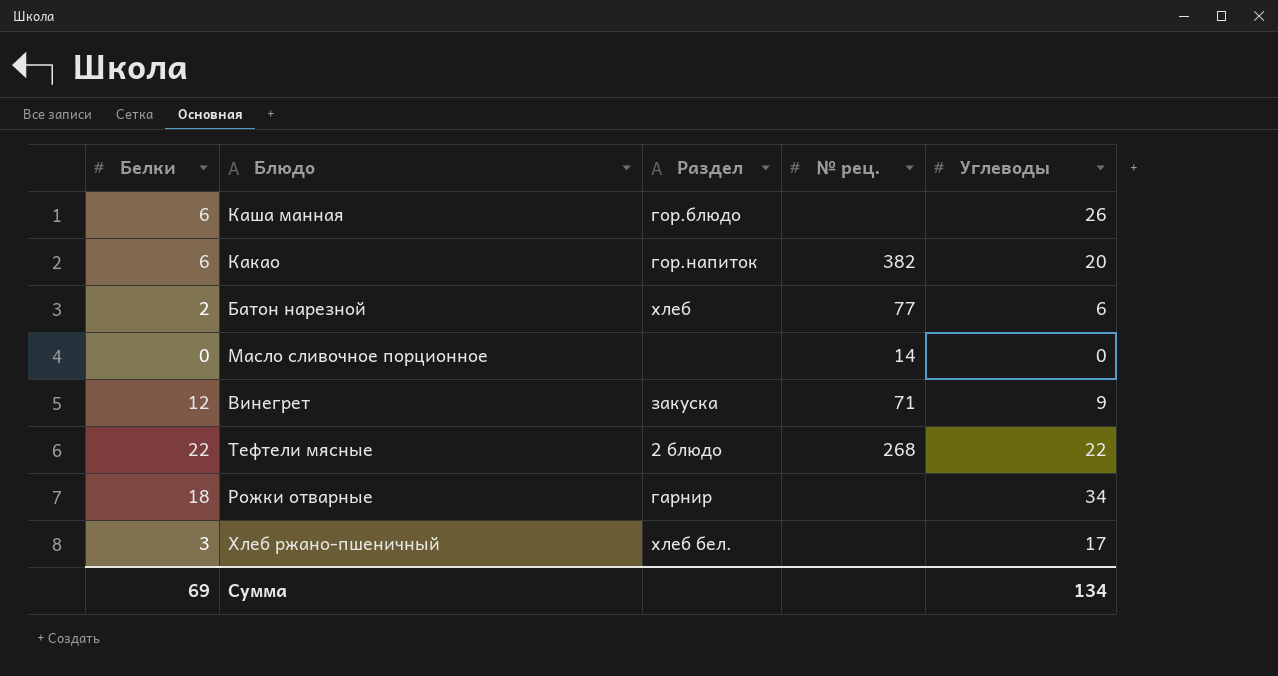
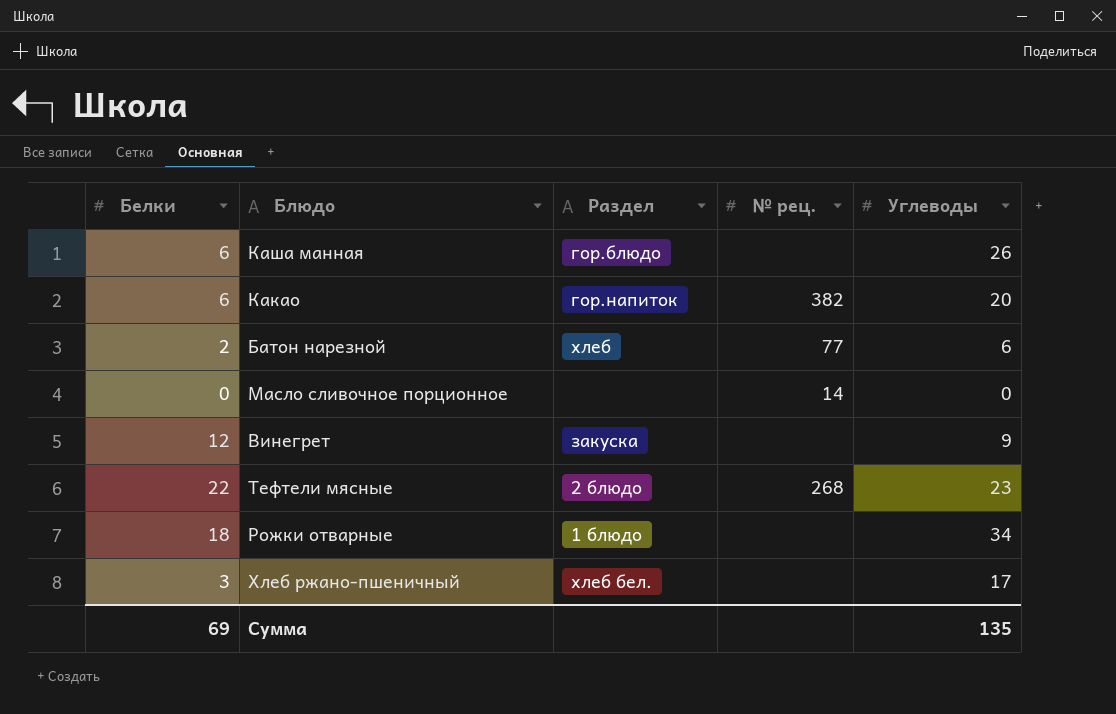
Винегрет | № рец.: 71 -> none
Тефтели мясные | Углеводы: 22 -> 23
Рожки отварные | Раздел: гарнир -> 1 блюдо
Сумма | Углеводы: 134 -> 135

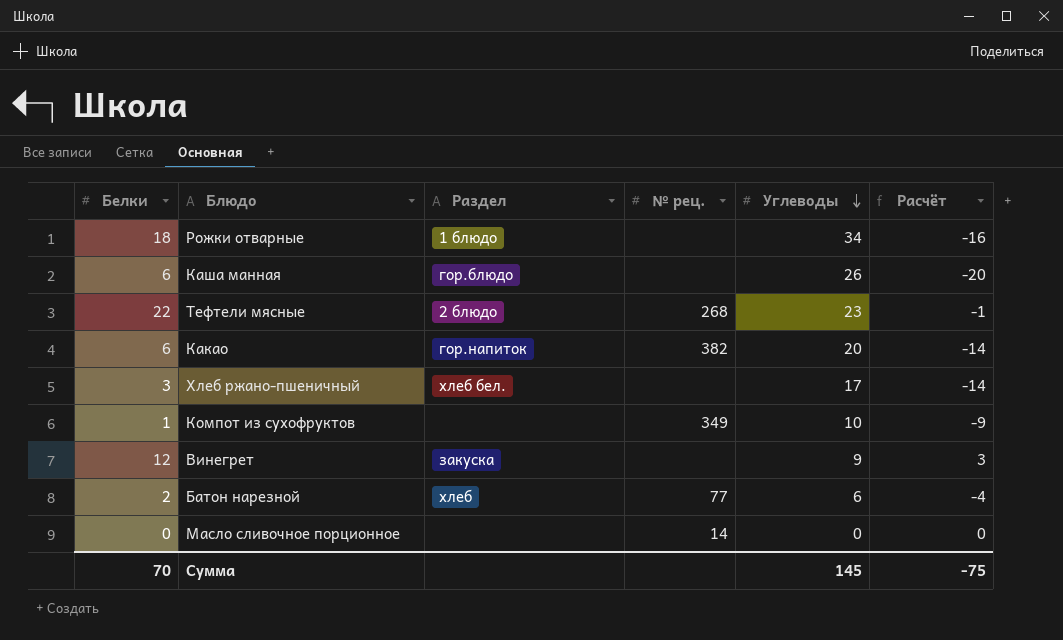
row order: none -> Углеводы descending
column Расчёт | formula: none -> [Белки] - [Углеводы]
row Компот из сухофруктов: none -> 1 | none | 349 | 10 | -9
Сумма | Белки: 69 -> 70
Сумма | Углеводы: 135 -> 145

